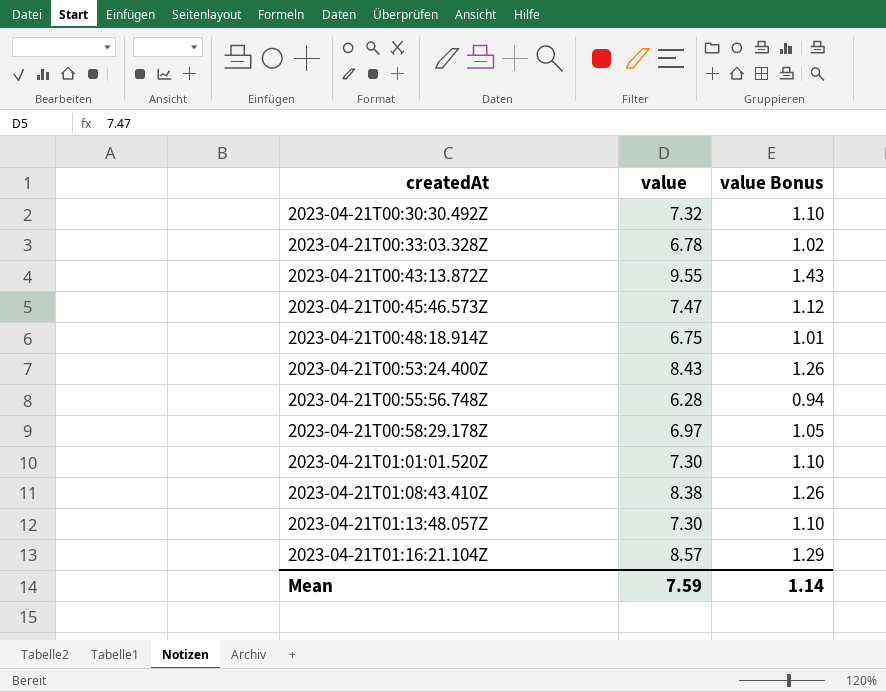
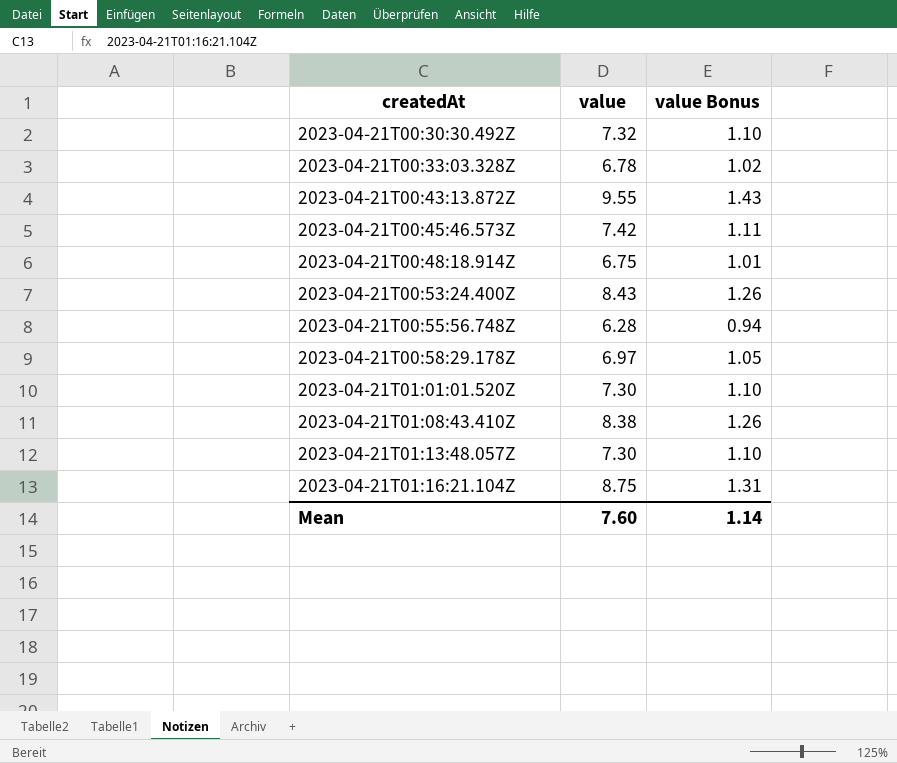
2023-04-21T00:45:46.573Z | value: 7.47 -> 7.42
2023-04-21T00:45:46.573Z | value Bonus: 1.12 -> 1.11
2023-04-21T01:16:21.104Z | value: 8.57 -> 8.75
2023-04-21T01:16:21.104Z | value Bonus: 1.29 -> 1.31
Mean | value: 7.59 -> 7.60

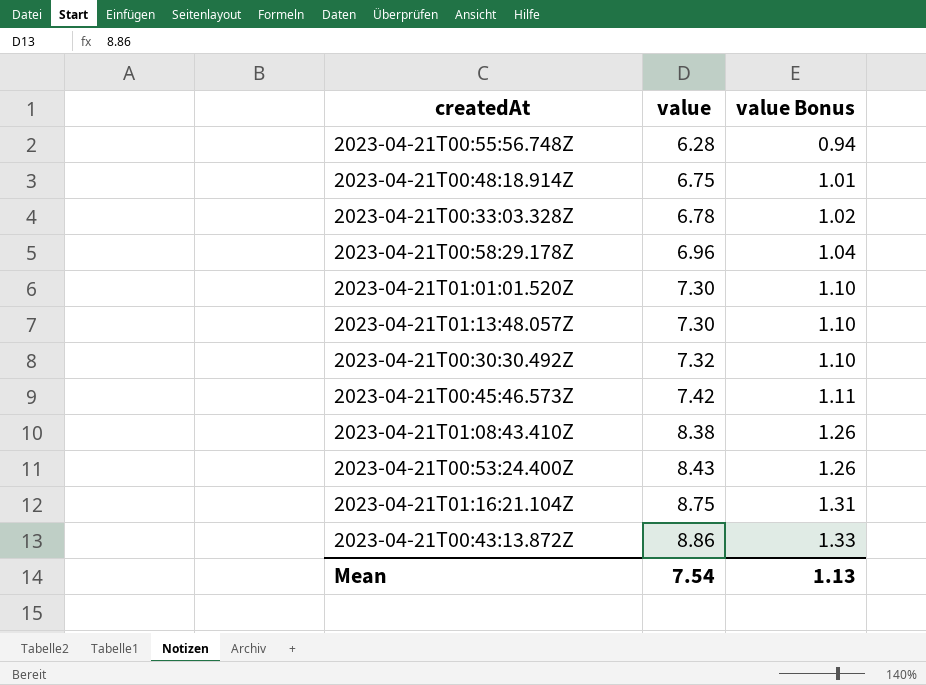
row order: createdAt ascending -> value ascending
2023-04-21T00:58:29.178Z | value: 6.97 -> 6.96
2023-04-21T00:58:29.178Z | value Bonus: 1.05 -> 1.04
2023-04-21T00:43:13.872Z | value: 9.55 -> 8.86
2023-04-21T00:43:13.872Z | value Bonus: 1.43 -> 1.33
Mean | value: 7.60 -> 7.54
Mean | value Bonus: 1.14 -> 1.13

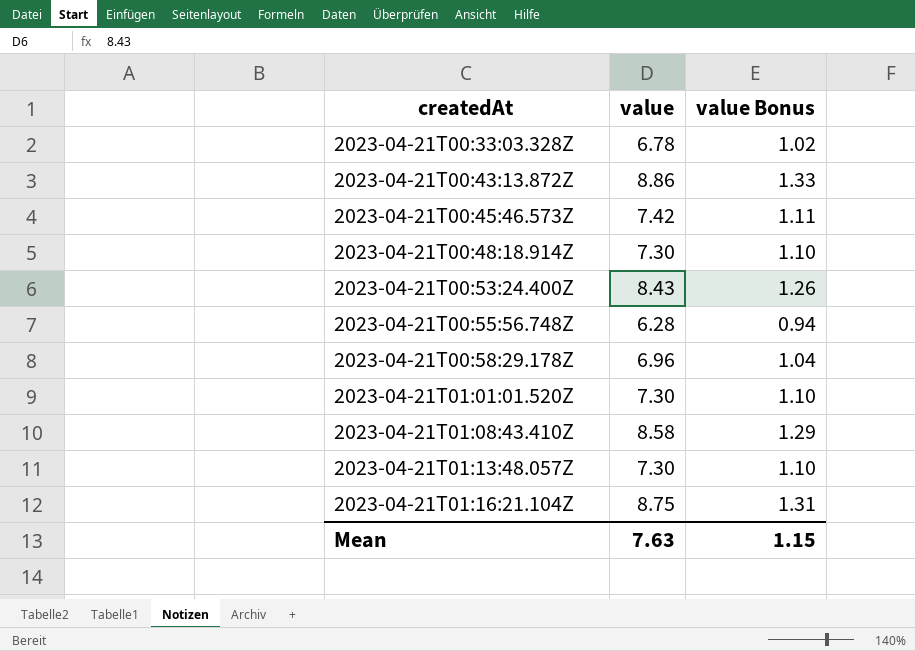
row order: value ascending -> createdAt ascending
row 2023-04-21T00:30:30.492Z: 7.32 | 1.10 -> none
2023-04-21T00:48:18.914Z | value: 6.75 -> 7.30
2023-04-21T00:48:18.914Z | value Bonus: 1.01 -> 1.10
2023-04-21T01:08:43.410Z | value: 8.38 -> 8.58
2023-04-21T01:08:43.410Z | value Bonus: 1.26 -> 1.29
Mean | value: 7.54 -> 7.63
Mean | value Bonus: 1.13 -> 1.15

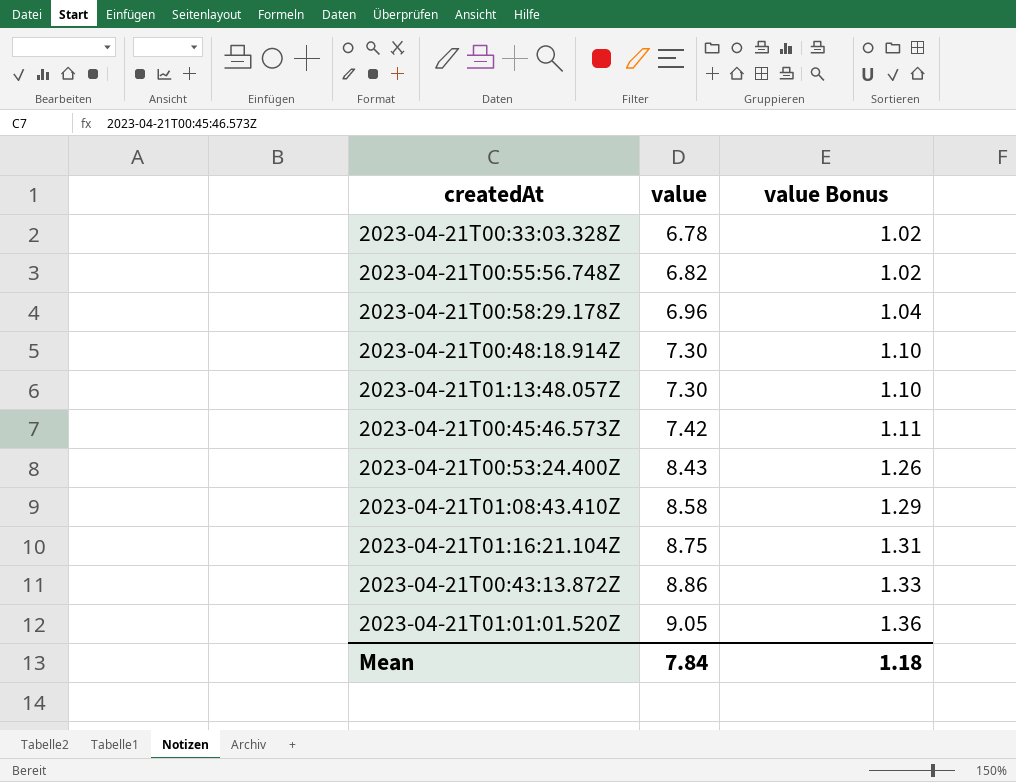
row order: createdAt ascending -> value ascending
2023-04-21T00:55:56.748Z | value: 6.28 -> 6.82
2023-04-21T00:55:56.748Z | value Bonus: 0.94 -> 1.02
2023-04-21T01:01:01.520Z | value: 7.30 -> 9.05
2023-04-21T01:01:01.520Z | value Bonus: 1.10 -> 1.36
Mean | value: 7.63 -> 7.84
Mean | value Bonus: 1.15 -> 1.18

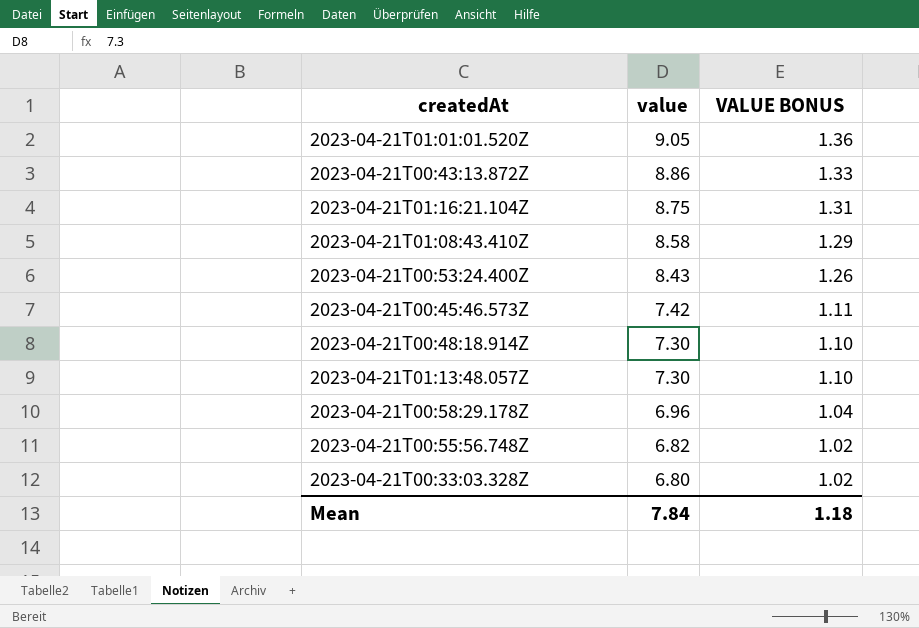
row order: value ascending -> value descending
column name: value Bonus -> VALUE BONUS
2023-04-21T00:33:03.328Z | value: 6.78 -> 6.80

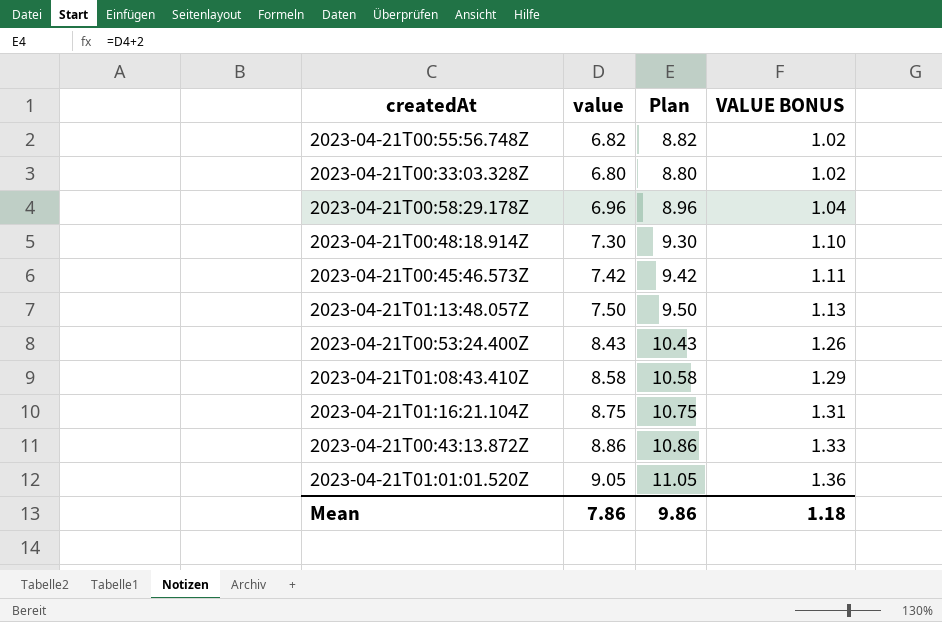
row order: value descending -> VALUE BONUS ascending
column Plan | formula: none -> [value] + 2
2023-04-21T01:13:48.057Z | value: 7.30 -> 7.50
2023-04-21T01:13:48.057Z | VALUE BONUS: 1.10 -> 1.13
Mean | value: 7.84 -> 7.86

